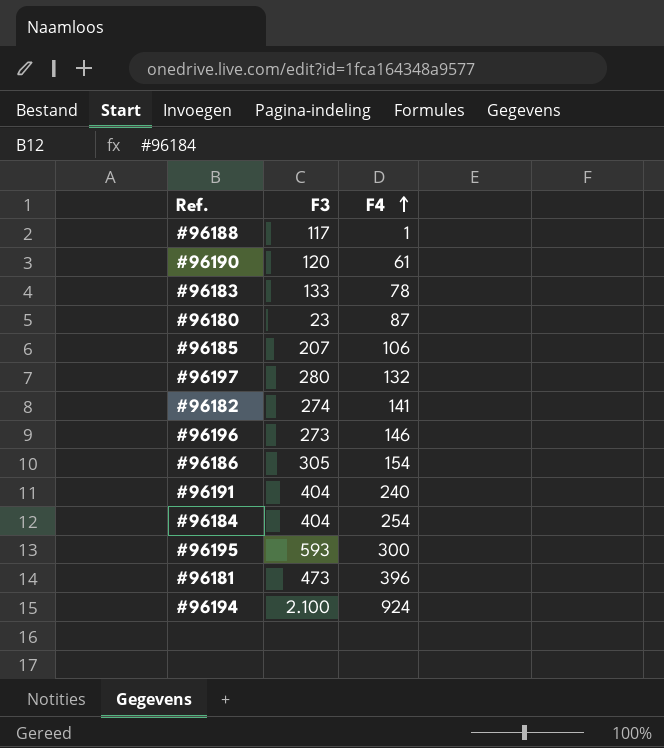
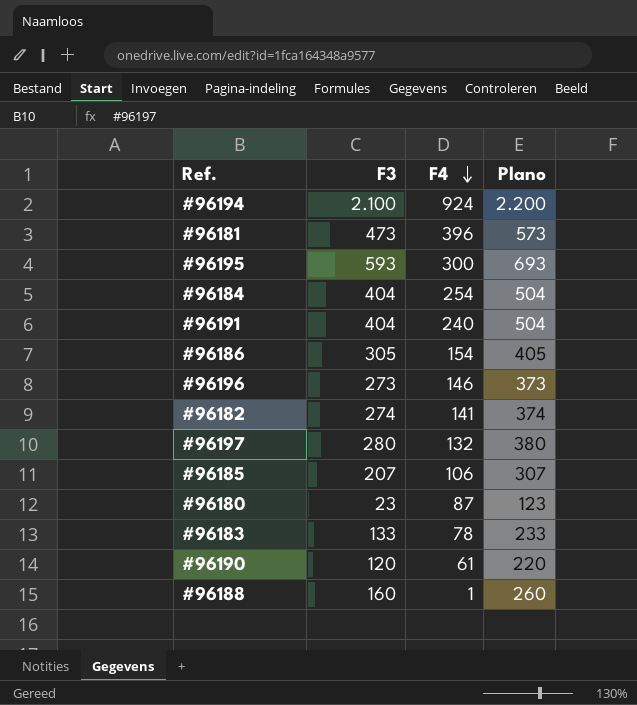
row order: F4 ascending -> F4 descending
column Plano | formula: none -> [F3] + 100
#96188 | F3: 117 -> 160

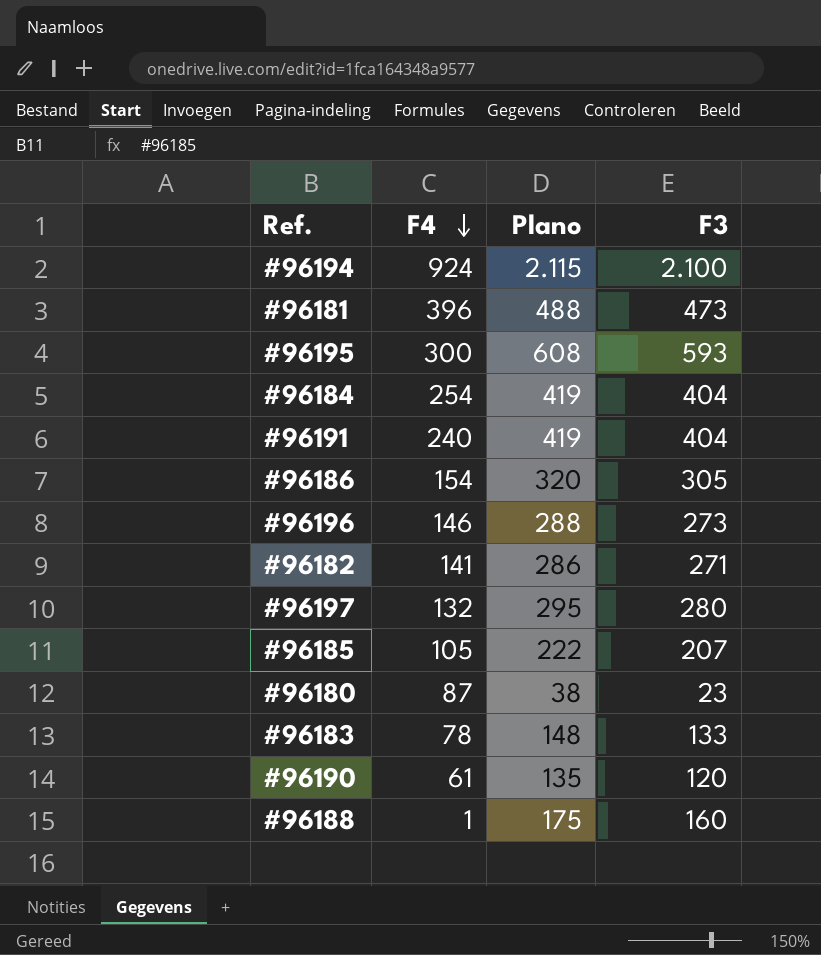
column Plano | formula: [F3] + 100 -> [F3] + 15
column F3 | position: 2 -> 4
#96182 | F3: 274 -> 271
#96185 | F4: 106 -> 105

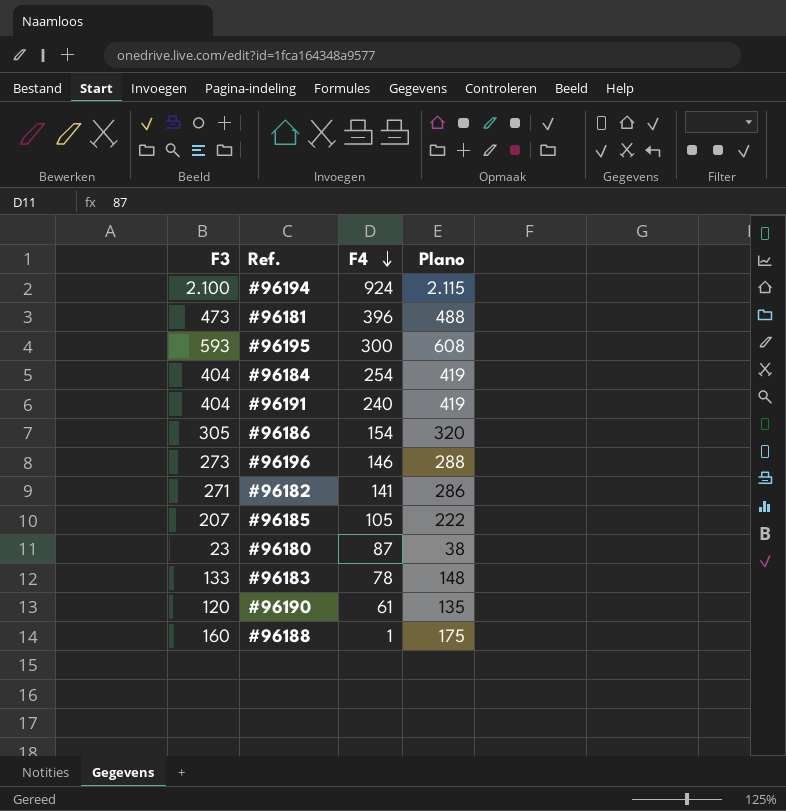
column F3 | position: 4 -> 1
row #96197: 132 | 295 | 280 -> none

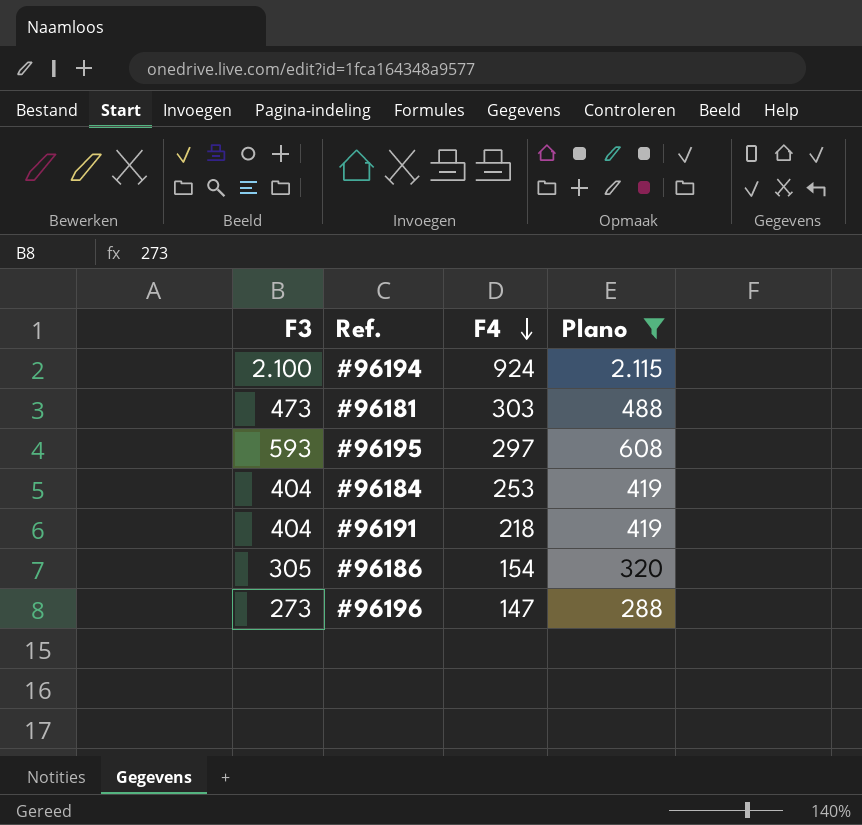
filter: none -> Plano >= 288
#96181 | F4: 396 -> 303
#96195 | F4: 300 -> 297
#96184 | F4: 254 -> 253
#96191 | F4: 240 -> 218
#96196 | F4: 146 -> 147

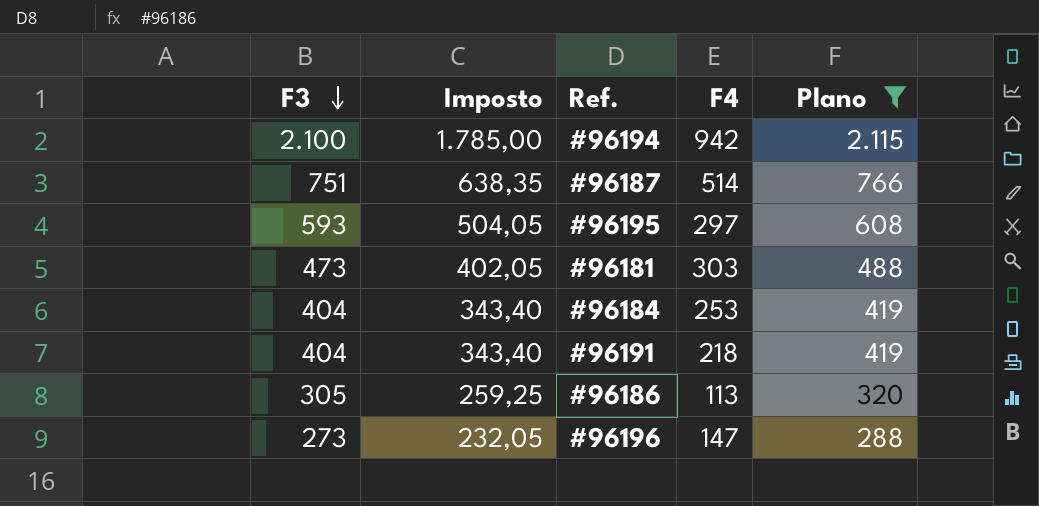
row order: F4 descending -> F3 descending
column Imposto | formula: none -> [F3] * 0,85
#96194 | F4: 924 -> 942
row #96187: none -> 751 | 638,35 | 514 | 766
#96186 | F4: 154 -> 113

